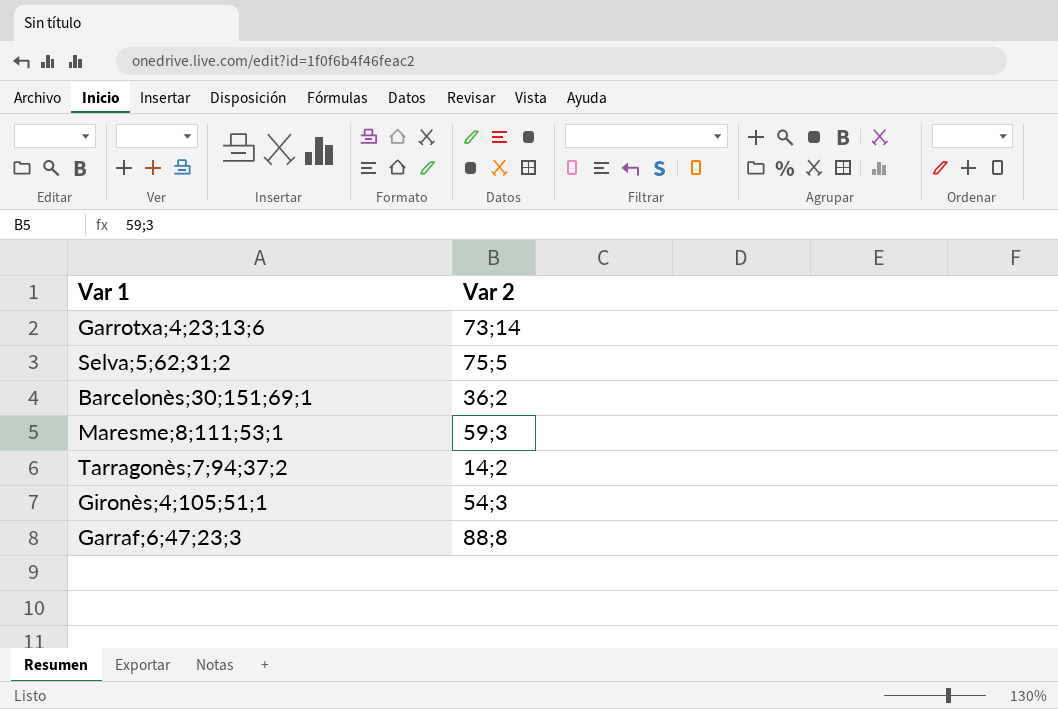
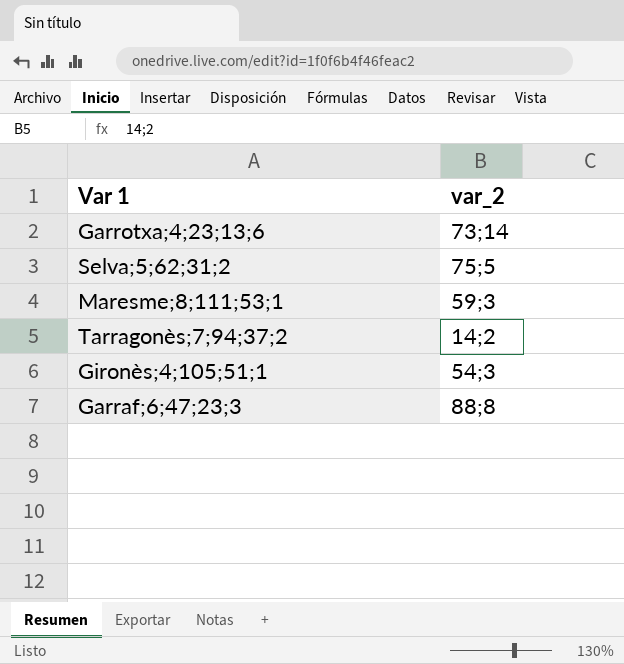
column name: Var 2 -> var_2
row Barcelonès;30;151;69;1: 36;2 -> none

